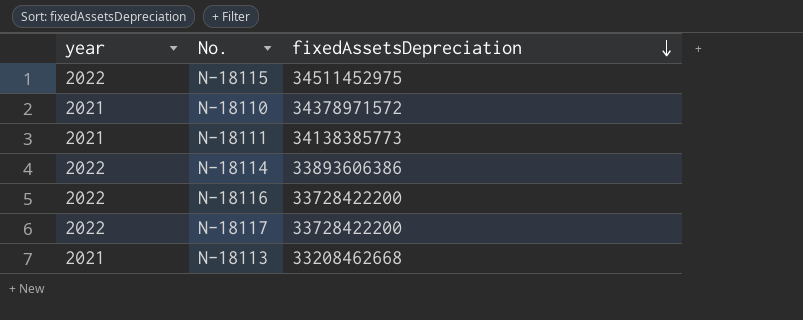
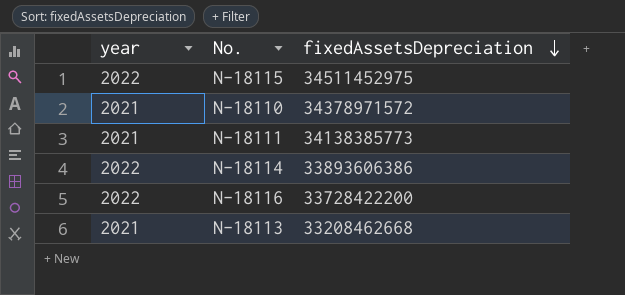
row N-18117: 2022 | 33728422200 -> none

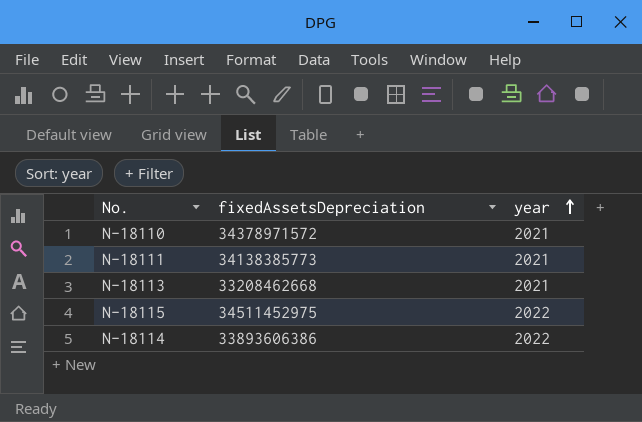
row order: fixedAssetsDepreciation descending -> year ascending
column year | position: 1 -> 3
row N-18116: 2022 | 33728422200 -> none

